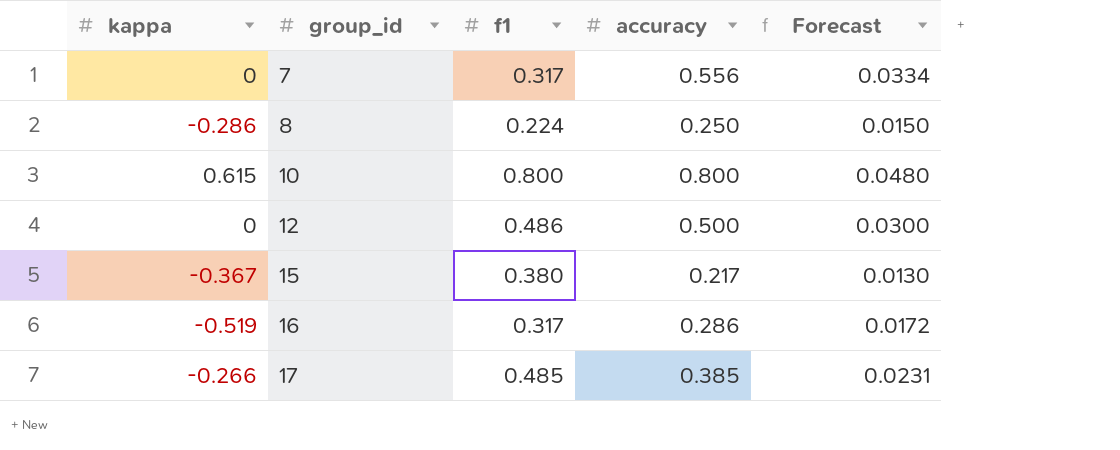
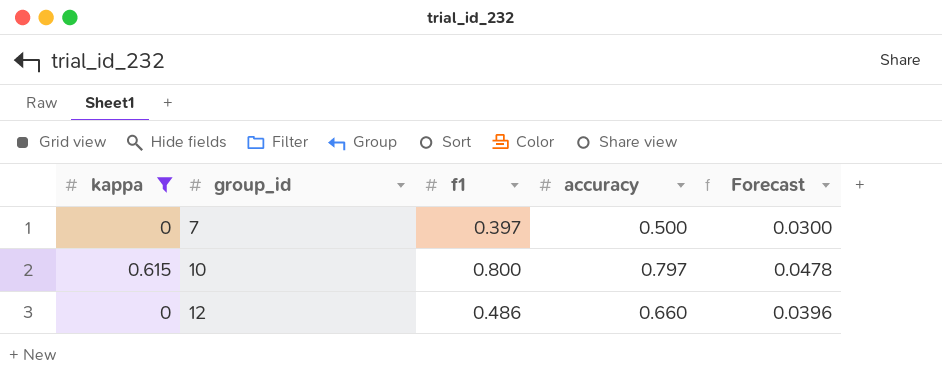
filter: none -> kappa >= 0
7 | f1: 0.317 -> 0.397
7 | accuracy: 0.556 -> 0.500
7 | Forecast: 0.0334 -> 0.0300
10 | accuracy: 0.800 -> 0.797
10 | Forecast: 0.0480 -> 0.0478
12 | accuracy: 0.500 -> 0.660
12 | Forecast: 0.0300 -> 0.0396

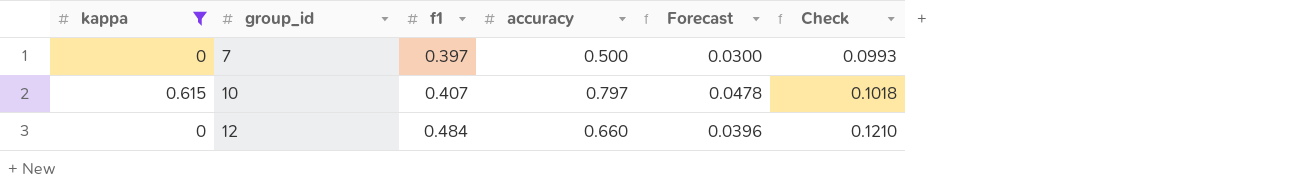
column Check | formula: none -> [f1] * 0.25
10 | f1: 0.800 -> 0.407
12 | f1: 0.486 -> 0.484

